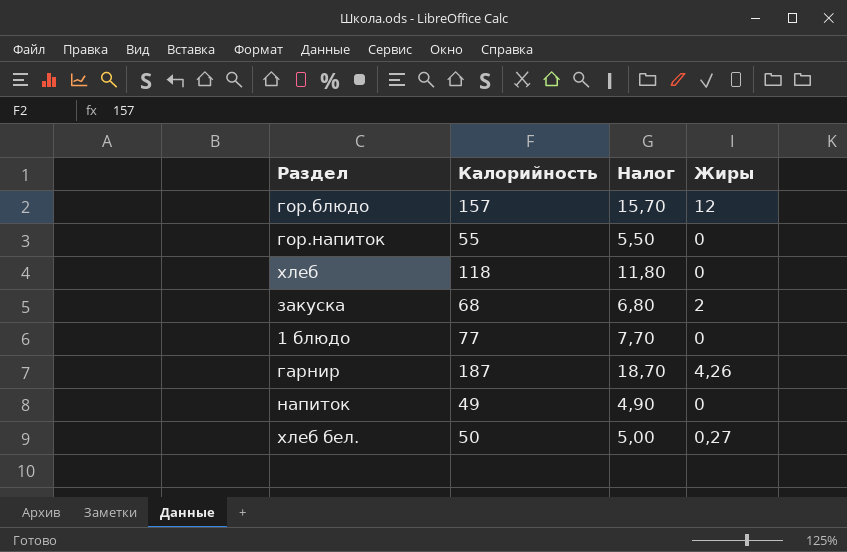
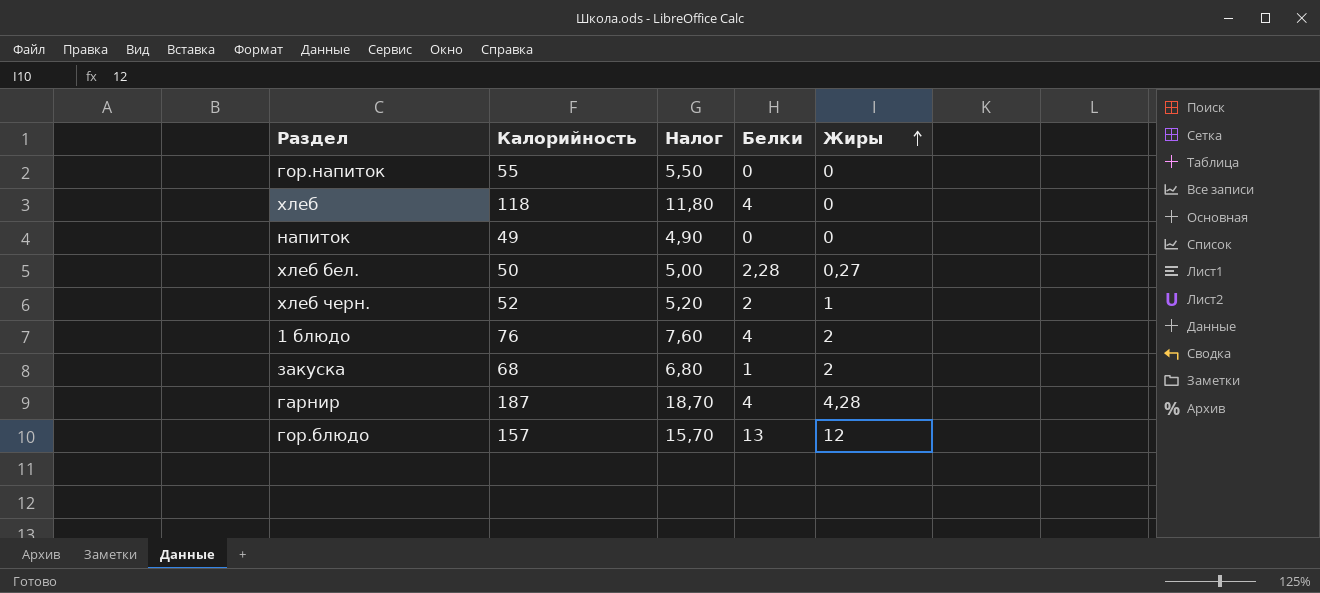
row order: none -> Жиры ascending
column Белки | position: none -> 4
row хлеб черн.: none -> 52 | 5,20 | 2 | 1
1 блюдо | Калорийность: 77 -> 76
1 блюдо | Налог: 7,70 -> 7,60
1 блюдо | Жиры: 0 -> 2
гарнир | Жиры: 4,26 -> 4,28

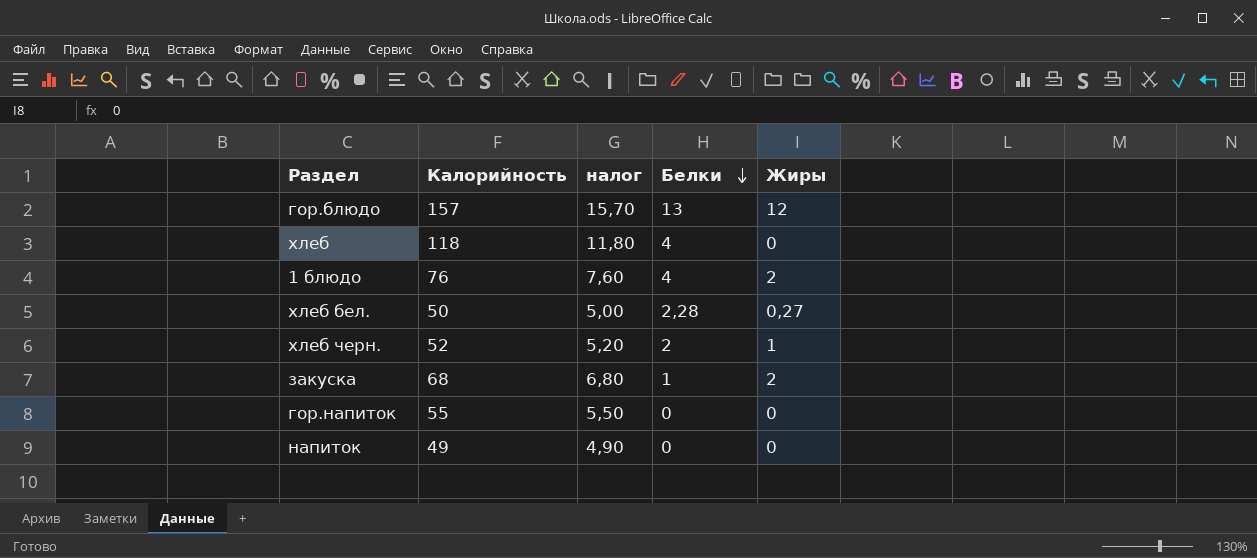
row order: Жиры ascending -> Белки descending
column name: Налог -> налог
row гарнир: 187 | 18,70 | 4 | 4,28 -> none

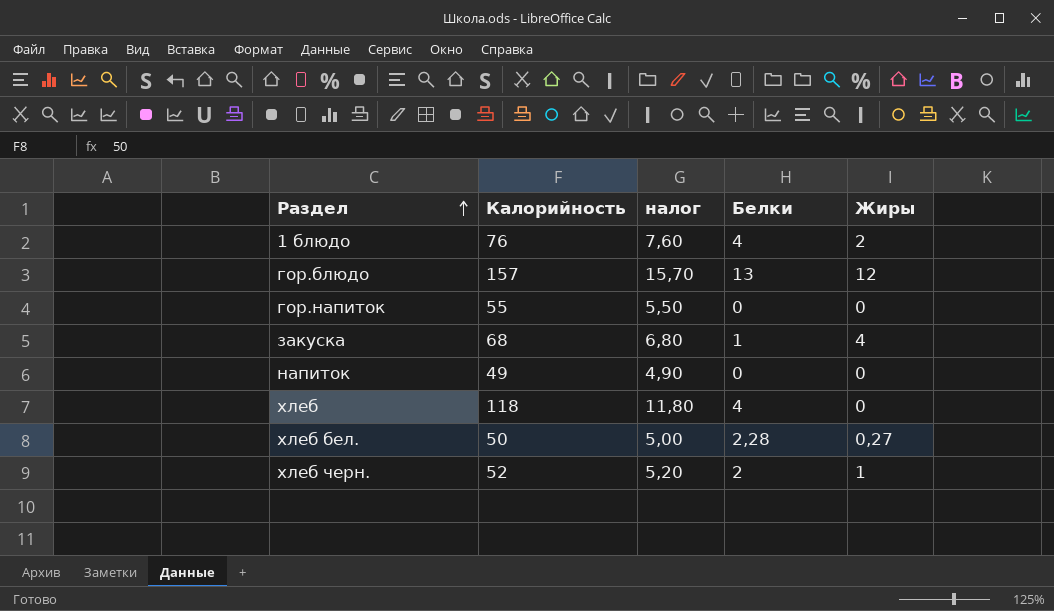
row order: Белки descending -> Раздел ascending
закуска | Жиры: 2 -> 4

